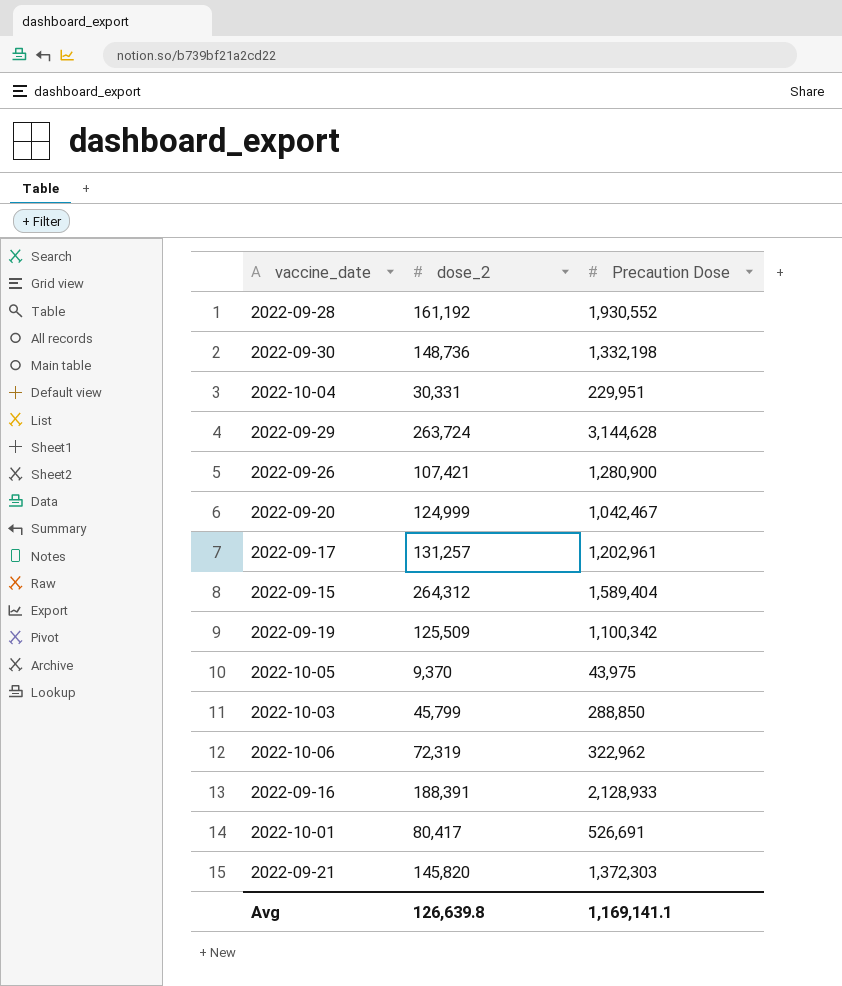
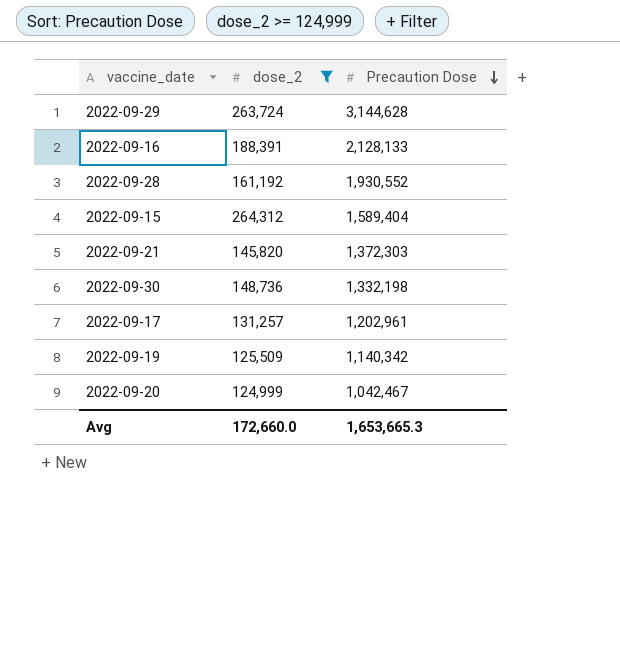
filter: none -> dose_2 >= 124,999
row order: none -> Precaution Dose descending
2022-09-16 | Precaution Dose: 2,128,933 -> 2,128,133
2022-09-19 | Precaution Dose: 1,100,342 -> 1,140,342
Avg | dose_2: 126,639.8 -> 172,660.0
Avg | Precaution Dose: 1,169,141.1 -> 1,653,665.3

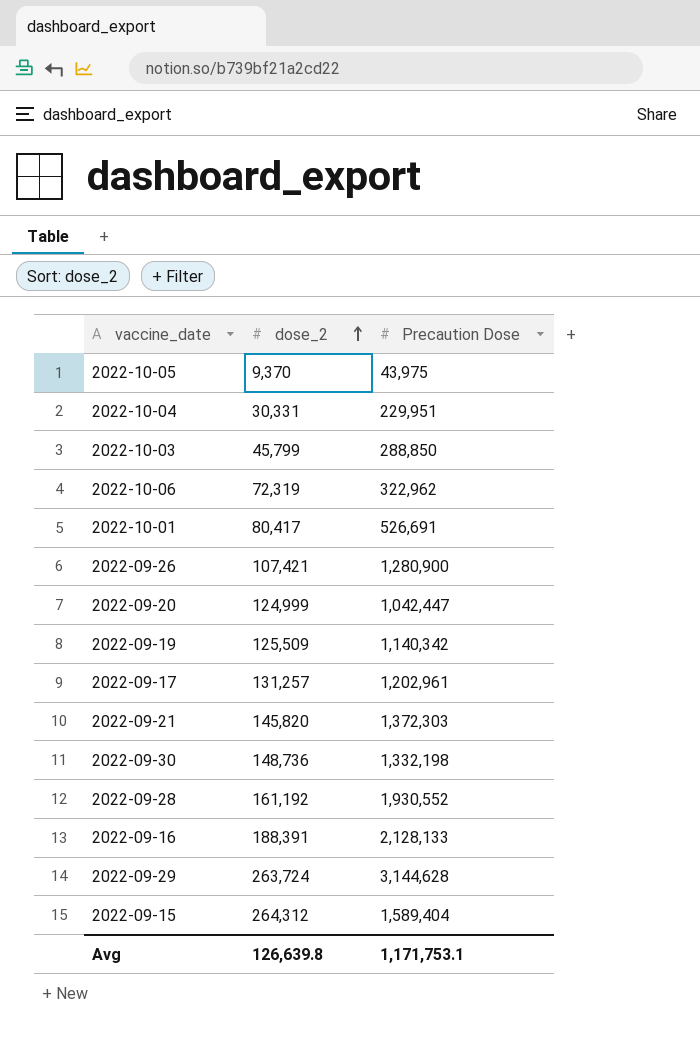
filter: dose_2 >= 124,999 -> none
row order: Precaution Dose descending -> dose_2 ascending
2022-09-20 | Precaution Dose: 1,042,467 -> 1,042,447
Avg | dose_2: 172,660.0 -> 126,639.8
Avg | Precaution Dose: 1,653,665.3 -> 1,171,753.1

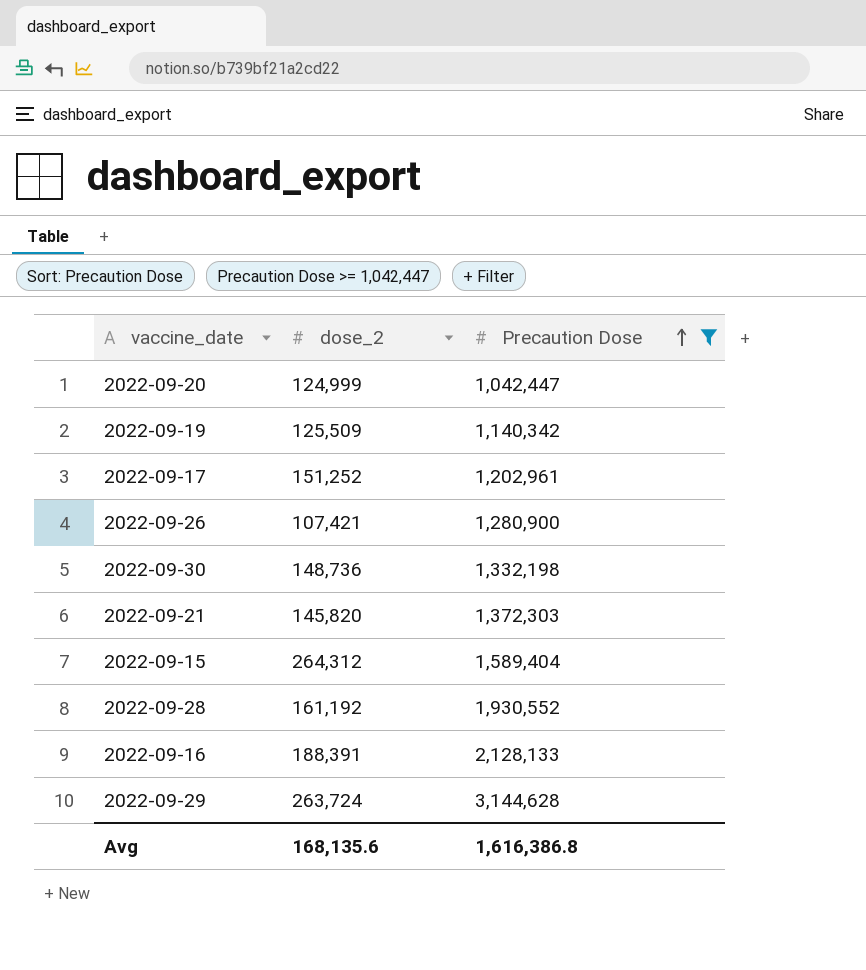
filter: none -> Precaution Dose >= 1,042,447
row order: dose_2 ascending -> Precaution Dose ascending
2022-09-17 | dose_2: 131,257 -> 151,252
Avg | dose_2: 126,639.8 -> 168,135.6
Avg | Precaution Dose: 1,171,753.1 -> 1,616,386.8

